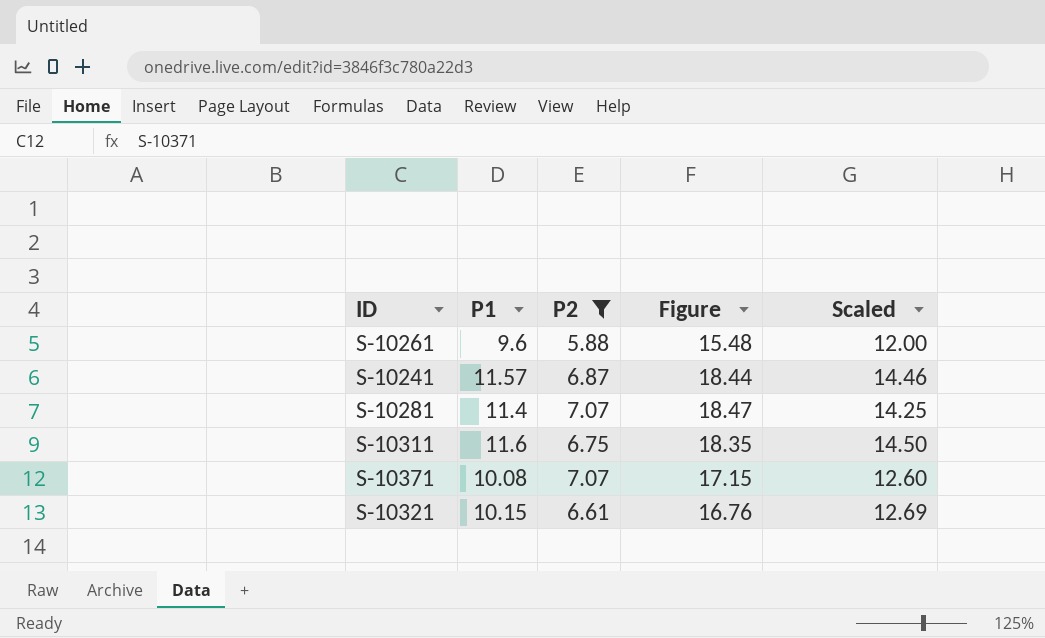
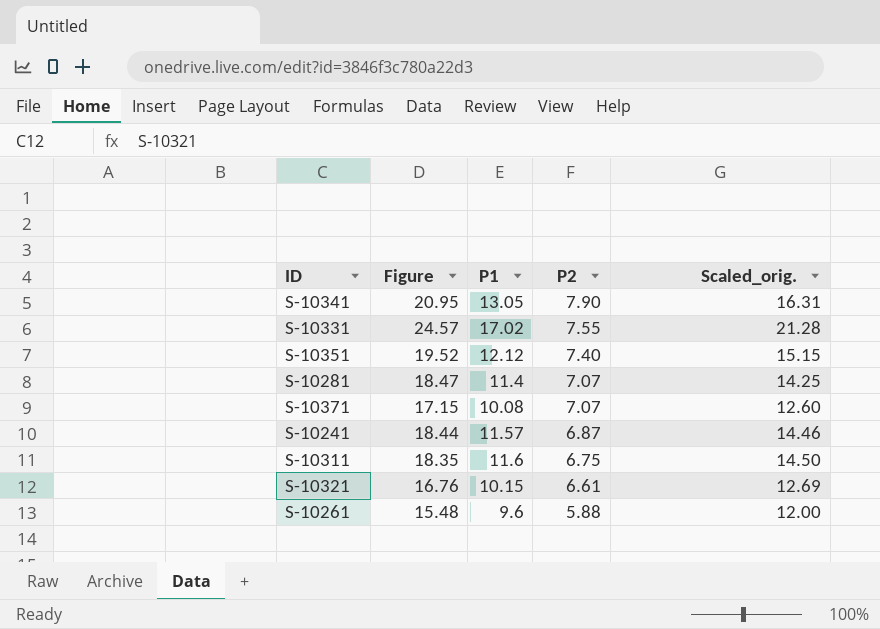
filter: P2 <= 7.07 -> none
row order: none -> P2 descending
column Figure | position: 4 -> 2
column name: Scaled -> Scaled_orig.

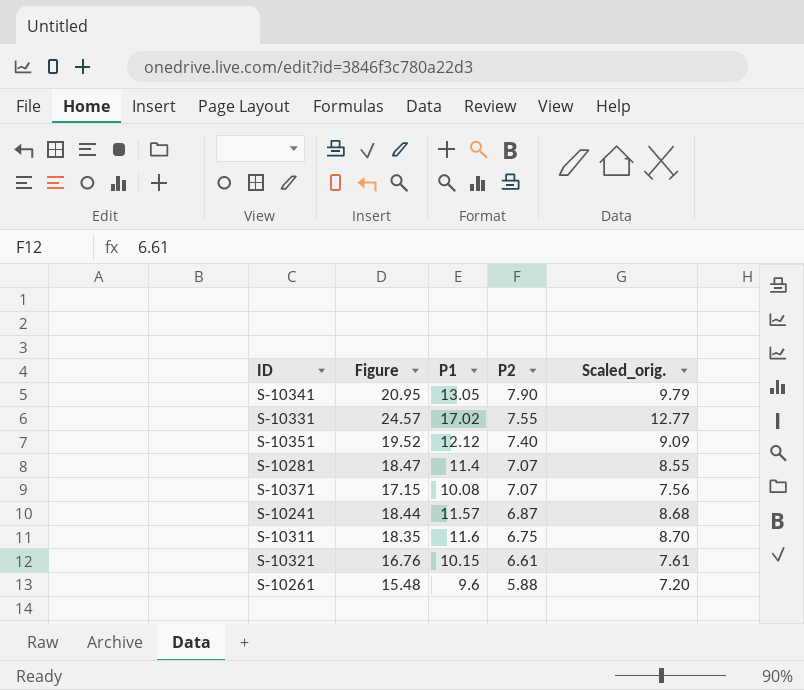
column Scaled_orig. | formula: [P1] * 1.25 -> [P1] * 0.75

